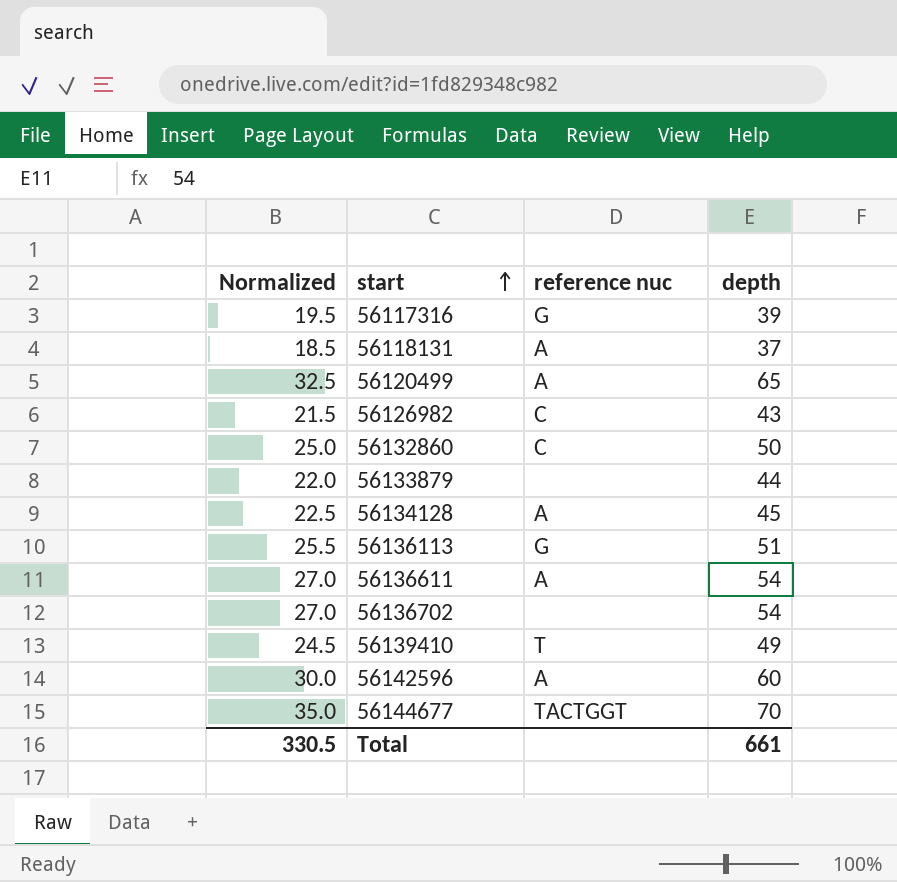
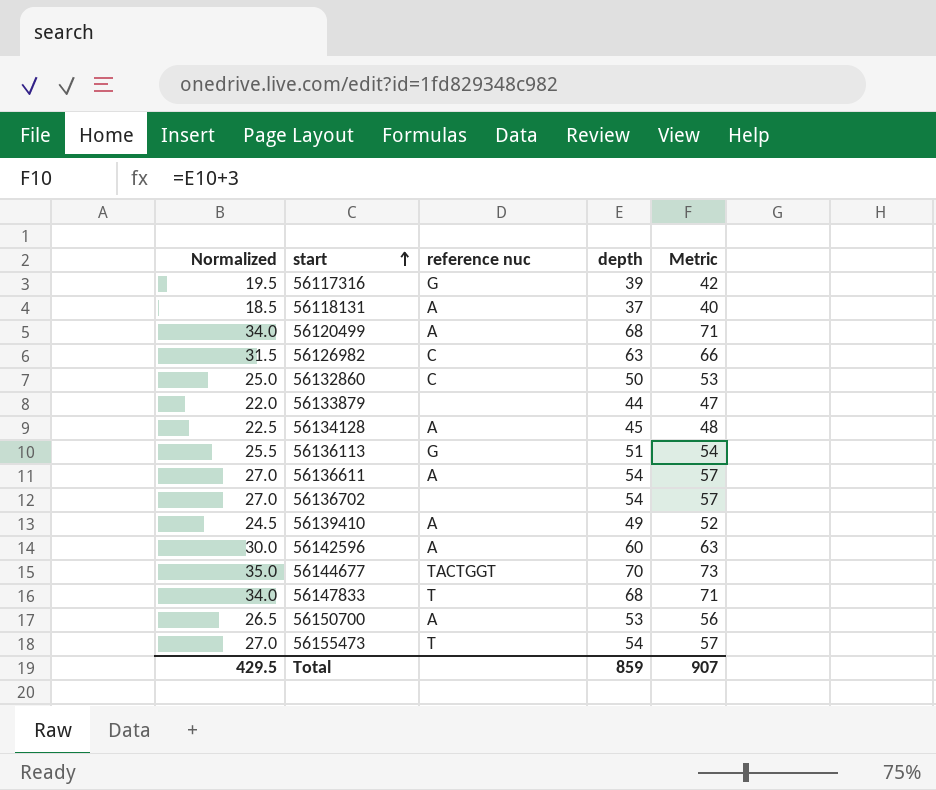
column Metric | formula: none -> [depth] + 3
56120499 | Normalized: 32.5 -> 34.0
56120499 | depth: 65 -> 68
56126982 | Normalized: 21.5 -> 31.5
56126982 | depth: 43 -> 63
56139410 | reference nuc: T -> A
row 56147833: none -> 34.0 | T | 68 | 71
row 56150700: none -> 26.5 | A | 53 | 56
row 56155473: none -> 27.0 | T | 54 | 57
Total | Normalized: 330.5 -> 429.5
Total | depth: 661 -> 859

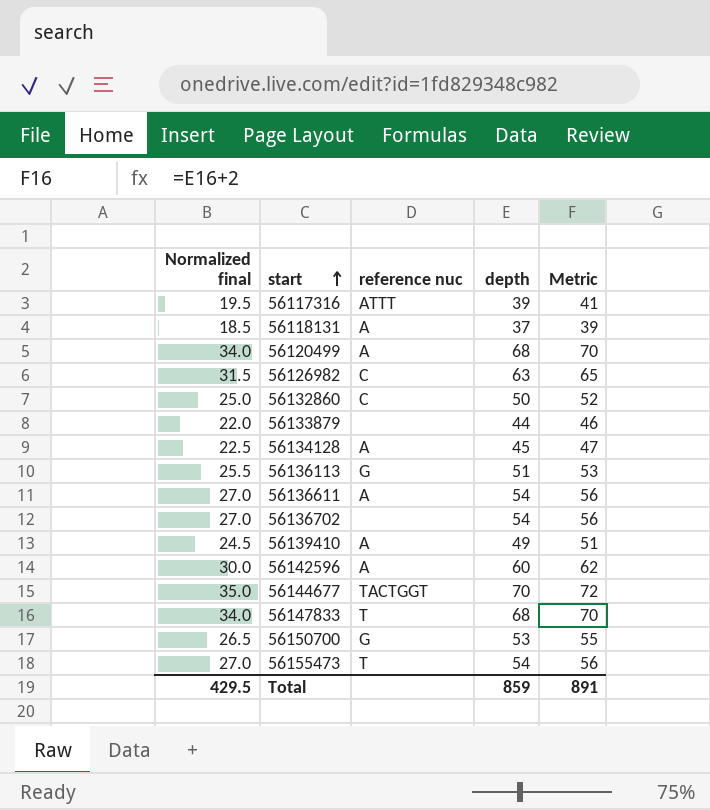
column name: Normalized -> Normalized final
column Metric | formula: [depth] + 3 -> [depth] + 2
56117316 | reference nuc: G -> ATTT
56150700 | reference nuc: A -> G
Total | Metric: 907 -> 891

